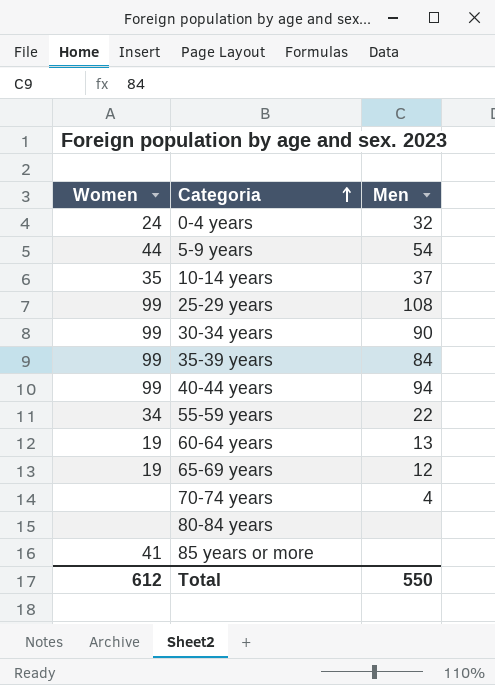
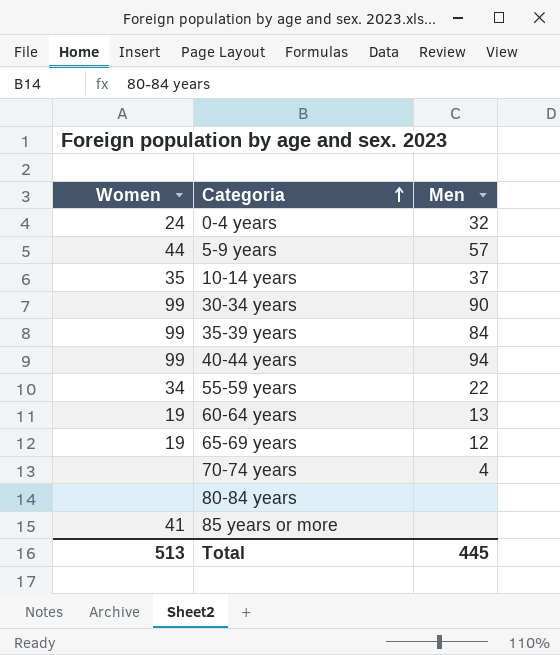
row 25-29 years: 99 | 108 -> none
5-9 years | Men: 54 -> 57
Total | Women: 612 -> 513
Total | Men: 550 -> 445

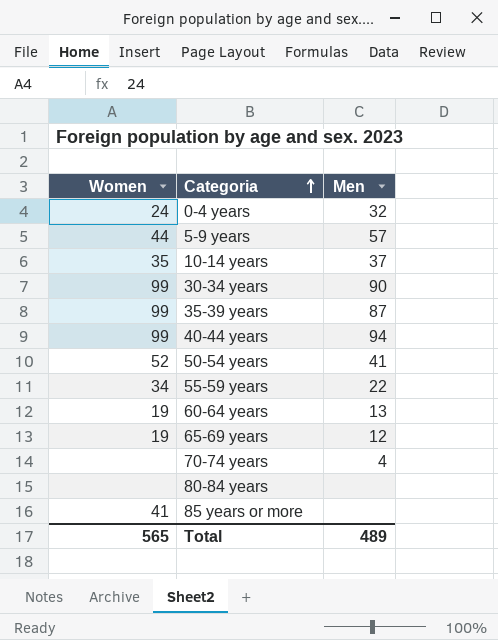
35-39 years | Men: 84 -> 87
row 50-54 years: none -> 52 | 41
Total | Women: 513 -> 565
Total | Men: 445 -> 489

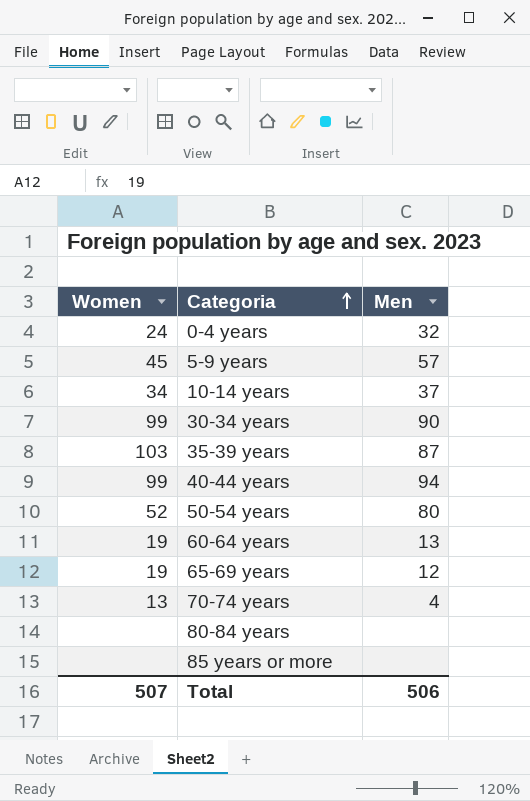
row 55-59 years: 34 | 22 -> none
5-9 years | Women: 44 -> 45
10-14 years | Women: 35 -> 34
35-39 years | Women: 99 -> 103
50-54 years | Men: 41 -> 80
70-74 years | Women: none -> 13
85 years or more | Women: 41 -> none
Total | Women: 565 -> 507
Total | Men: 489 -> 506

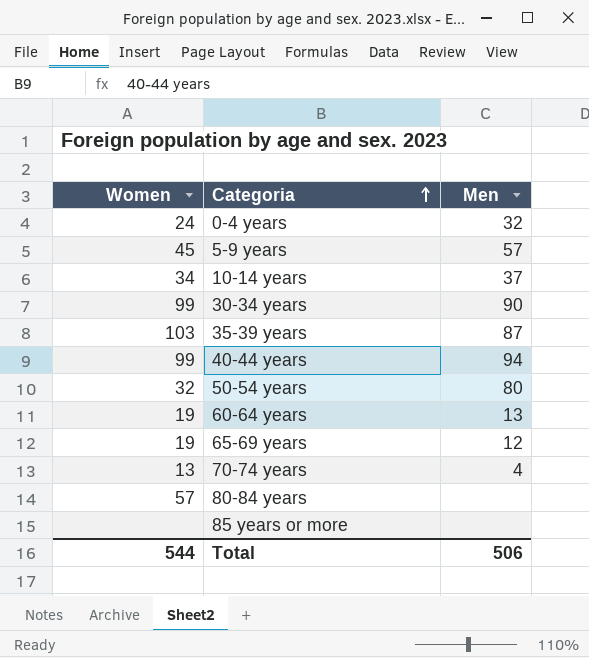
50-54 years | Women: 52 -> 32
80-84 years | Women: none -> 57
Total | Women: 507 -> 544

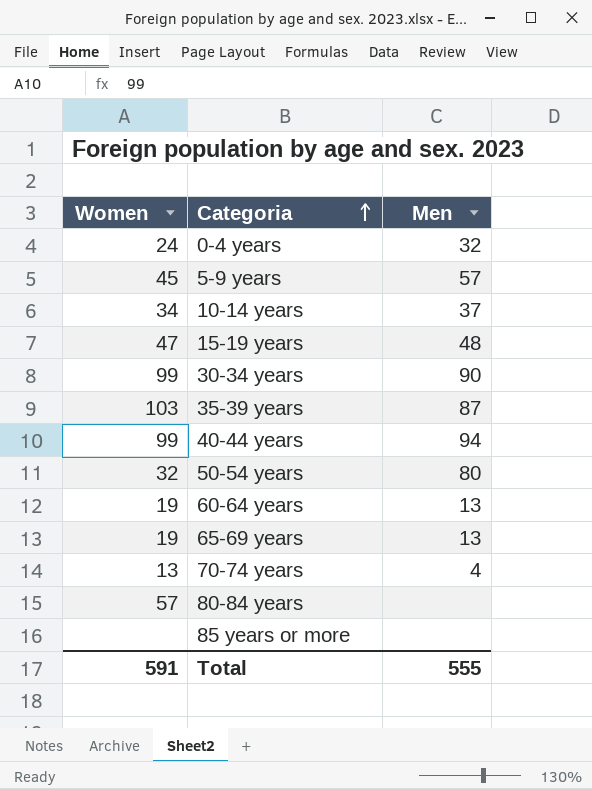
row 15-19 years: none -> 47 | 48
65-69 years | Men: 12 -> 13
Total | Women: 544 -> 591
Total | Men: 506 -> 555

